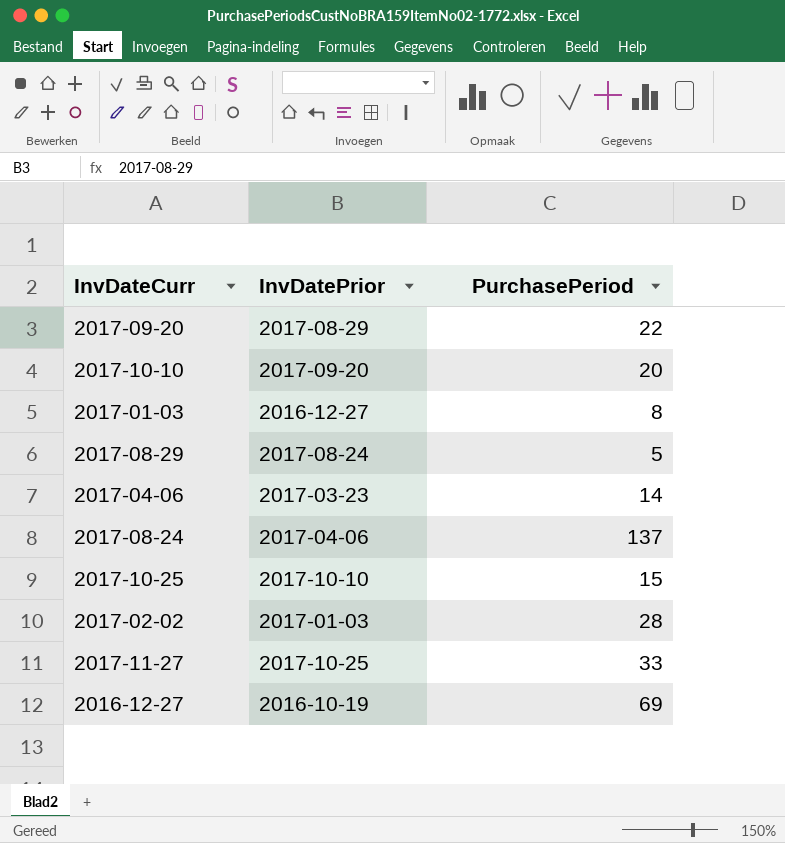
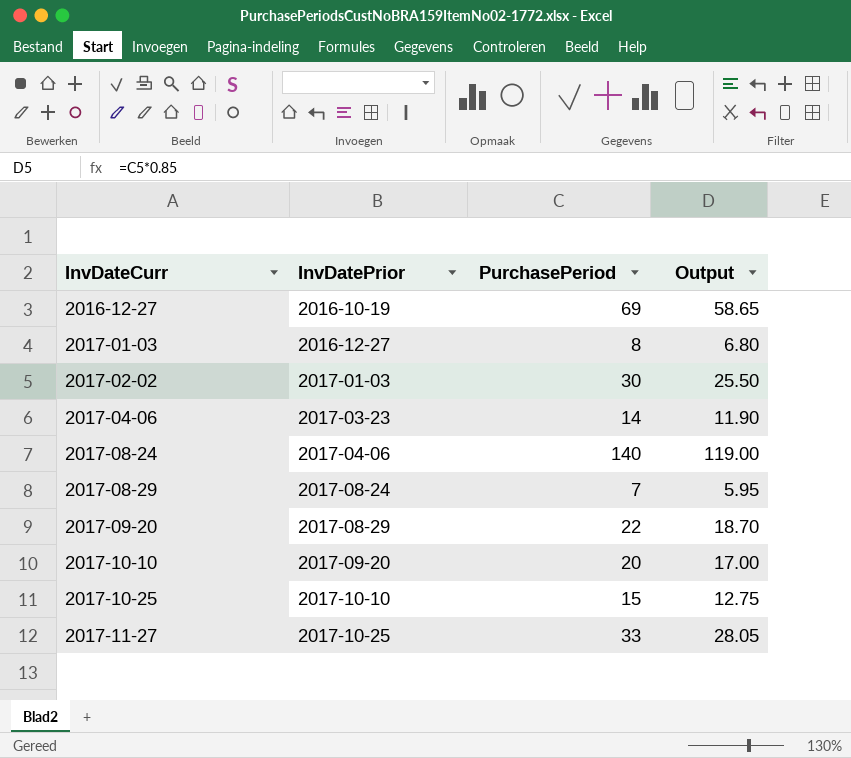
row order: none -> InvDateCurr ascending
column Output | formula: none -> [PurchasePeriod] * 0.85
2017-02-02 | PurchasePeriod: 28 -> 30
2017-08-24 | PurchasePeriod: 137 -> 140
2017-08-29 | PurchasePeriod: 5 -> 7

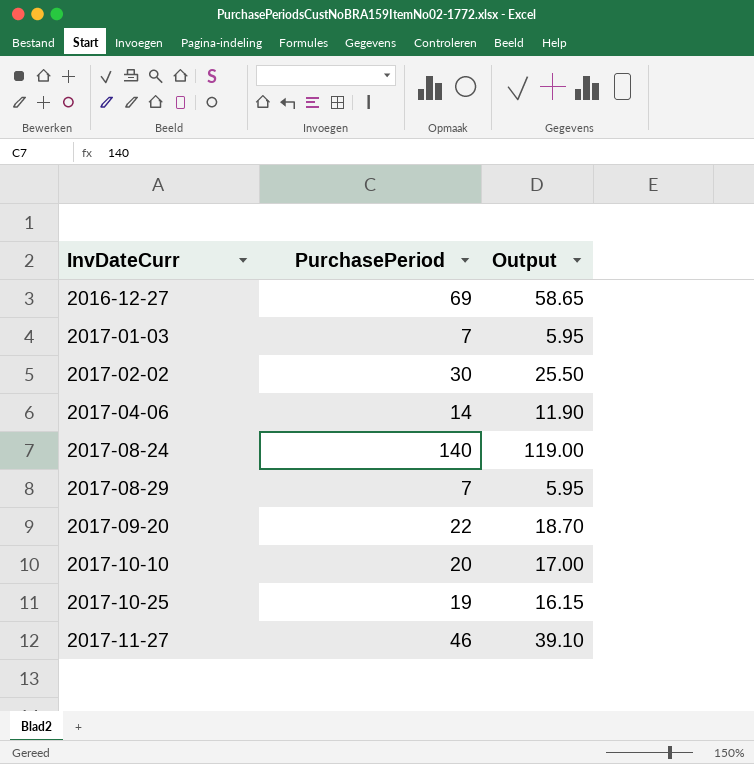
column InvDatePrior | position: 2 -> none
2017-01-03 | PurchasePeriod: 8 -> 7
2017-01-03 | Output: 6.80 -> 5.95
2017-10-25 | PurchasePeriod: 15 -> 19
2017-10-25 | Output: 12.75 -> 16.15
2017-11-27 | PurchasePeriod: 33 -> 46
2017-11-27 | Output: 28.05 -> 39.10

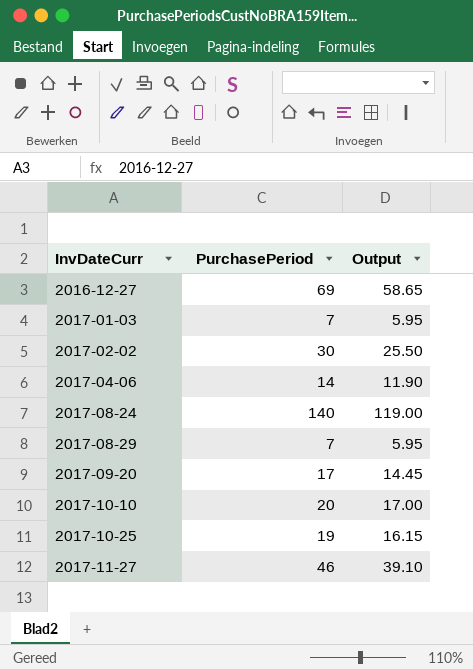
2017-09-20 | PurchasePeriod: 22 -> 17
2017-09-20 | Output: 18.70 -> 14.45

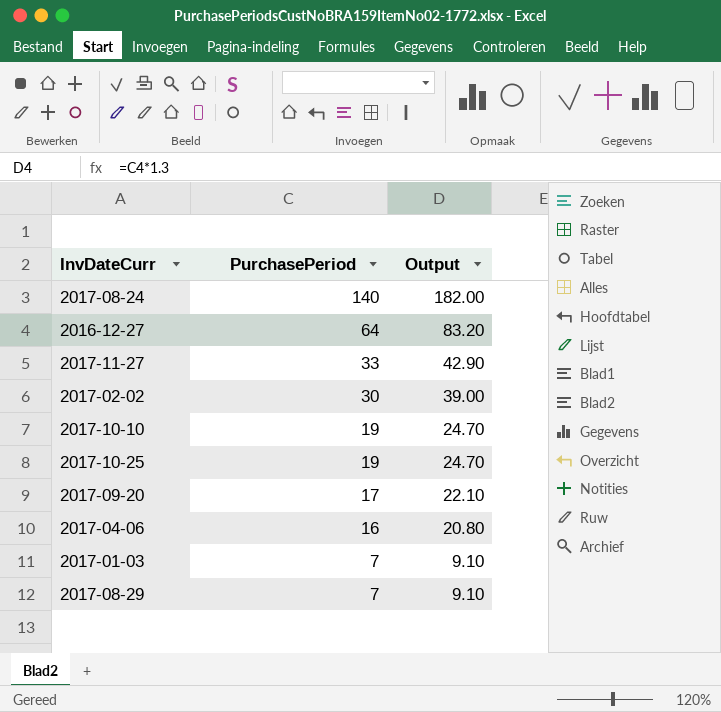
row order: InvDateCurr ascending -> PurchasePeriod descending
column Output | formula: [PurchasePeriod] * 0.85 -> [PurchasePeriod] * 1.3
2016-12-27 | PurchasePeriod: 69 -> 64
2017-11-27 | PurchasePeriod: 46 -> 33
2017-10-10 | PurchasePeriod: 20 -> 19
2017-04-06 | PurchasePeriod: 14 -> 16

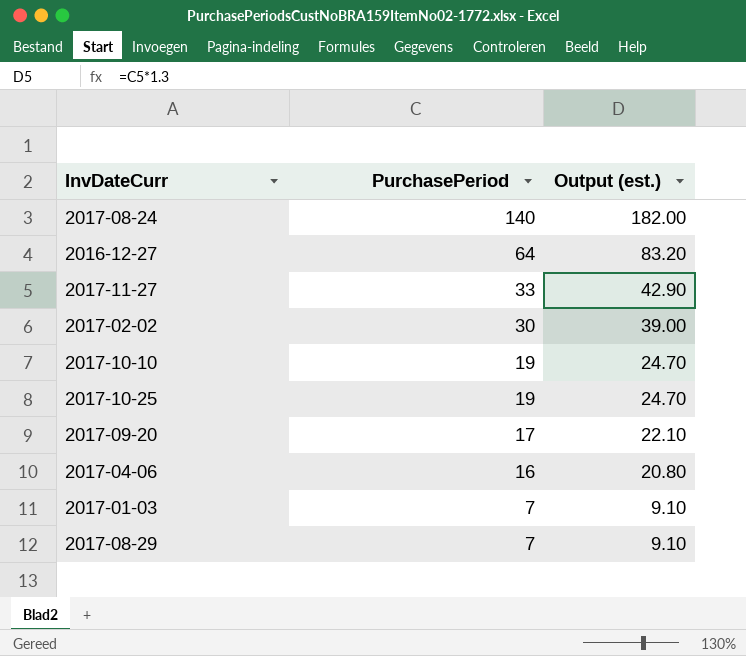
column name: Output -> Output (est.)

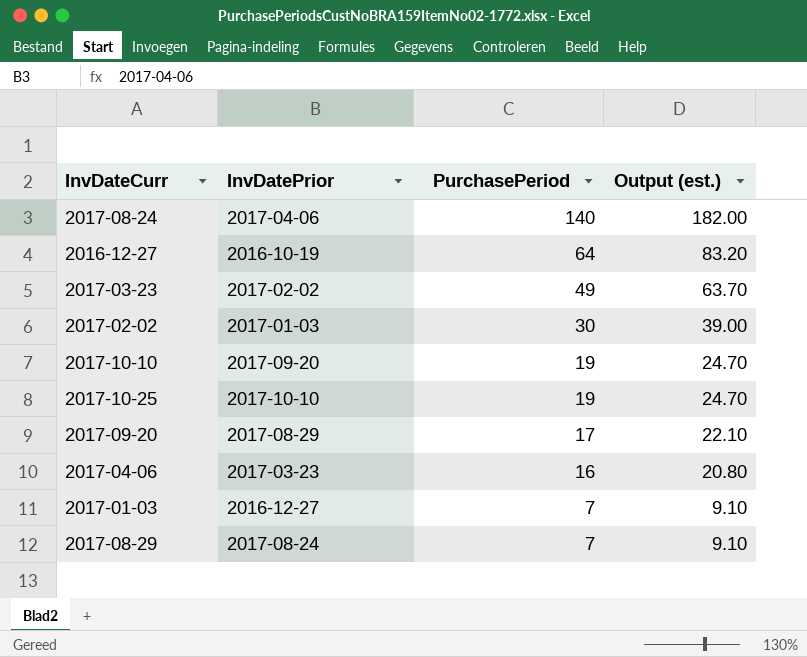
column InvDatePrior | position: none -> 2
row 2017-11-27: 33 | 42.90 -> none
row 2017-03-23: none -> 2017-02-02 | 49 | 63.70

